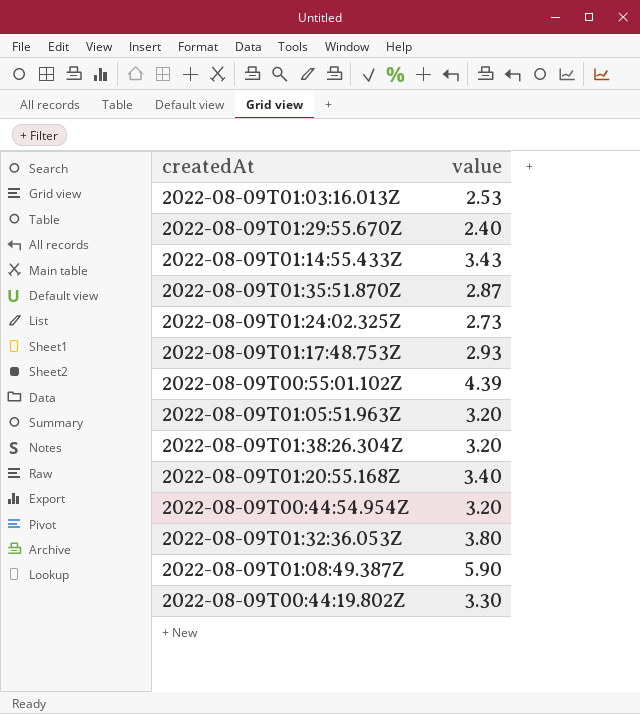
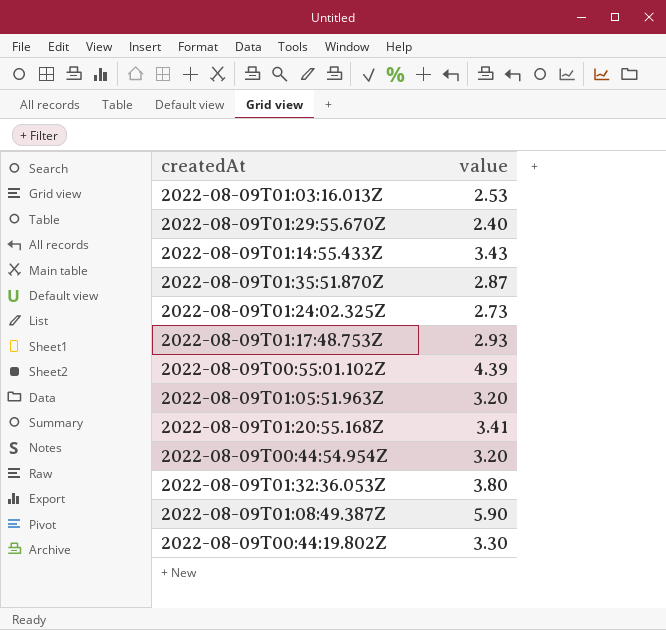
row 2022-08-09T01:38:26.304Z: 3.20 -> none
2022-08-09T01:20:55.168Z | value: 3.40 -> 3.41

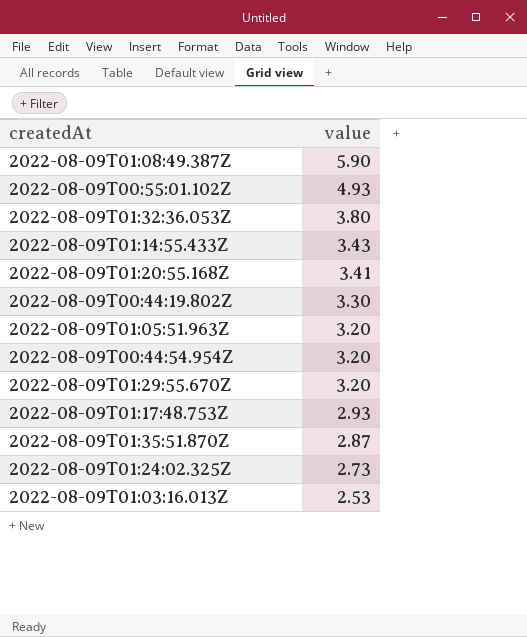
row order: none -> value descending
2022-08-09T00:55:01.102Z | value: 4.39 -> 4.93
2022-08-09T01:29:55.670Z | value: 2.40 -> 3.20

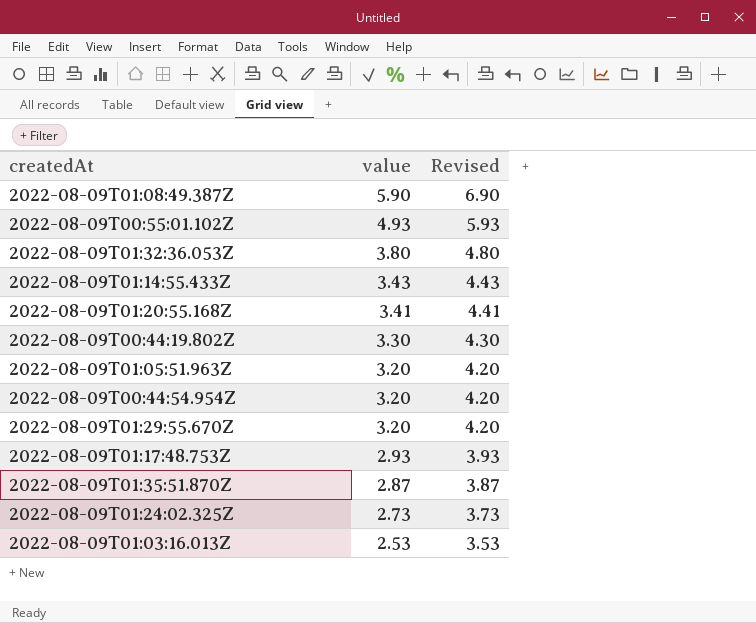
column Revised | formula: none -> [value] + 1

